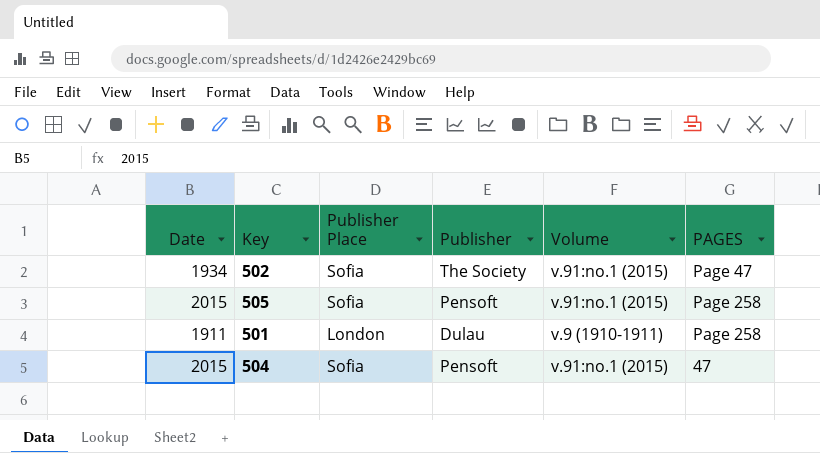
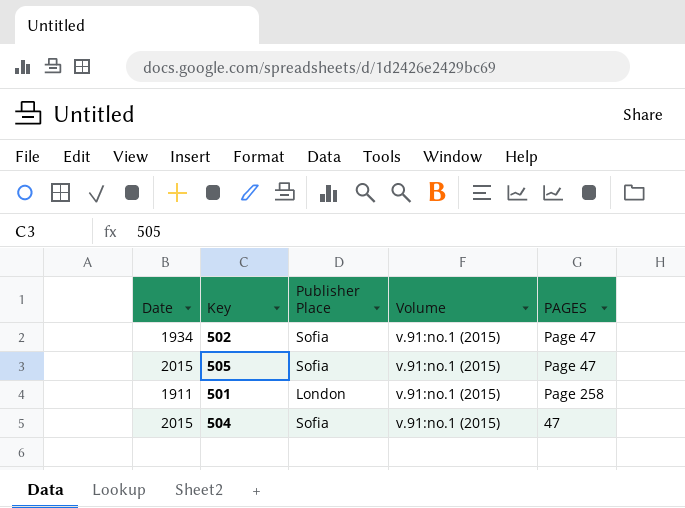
column Publisher | position: 4 -> none
505 | PAGES: Page 258 -> Page 47
501 | Volume: v.9 (1910-1911) -> v.91:no.1 (2015)

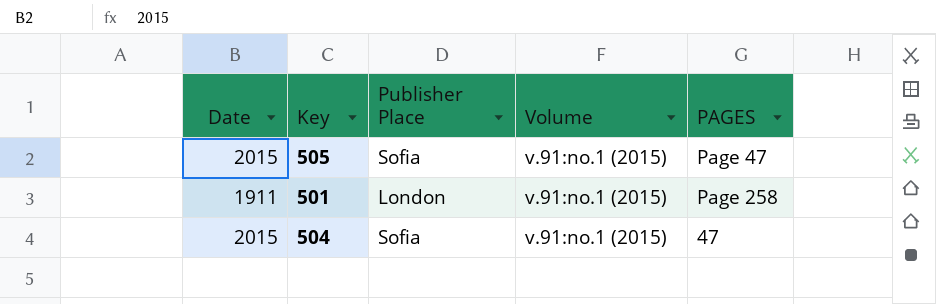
row 502: 1934 | Sofia | v.91:no.1 (2015) | Page 47 -> none

